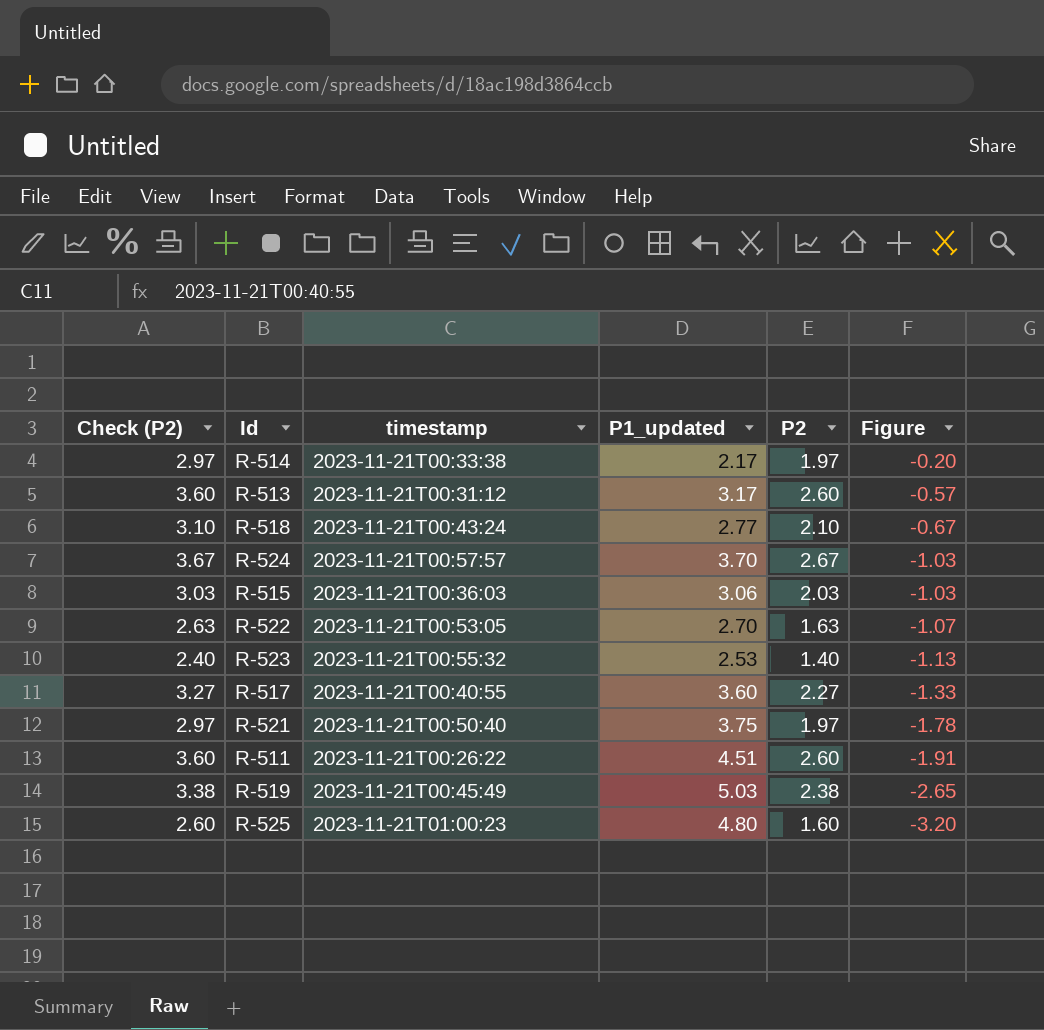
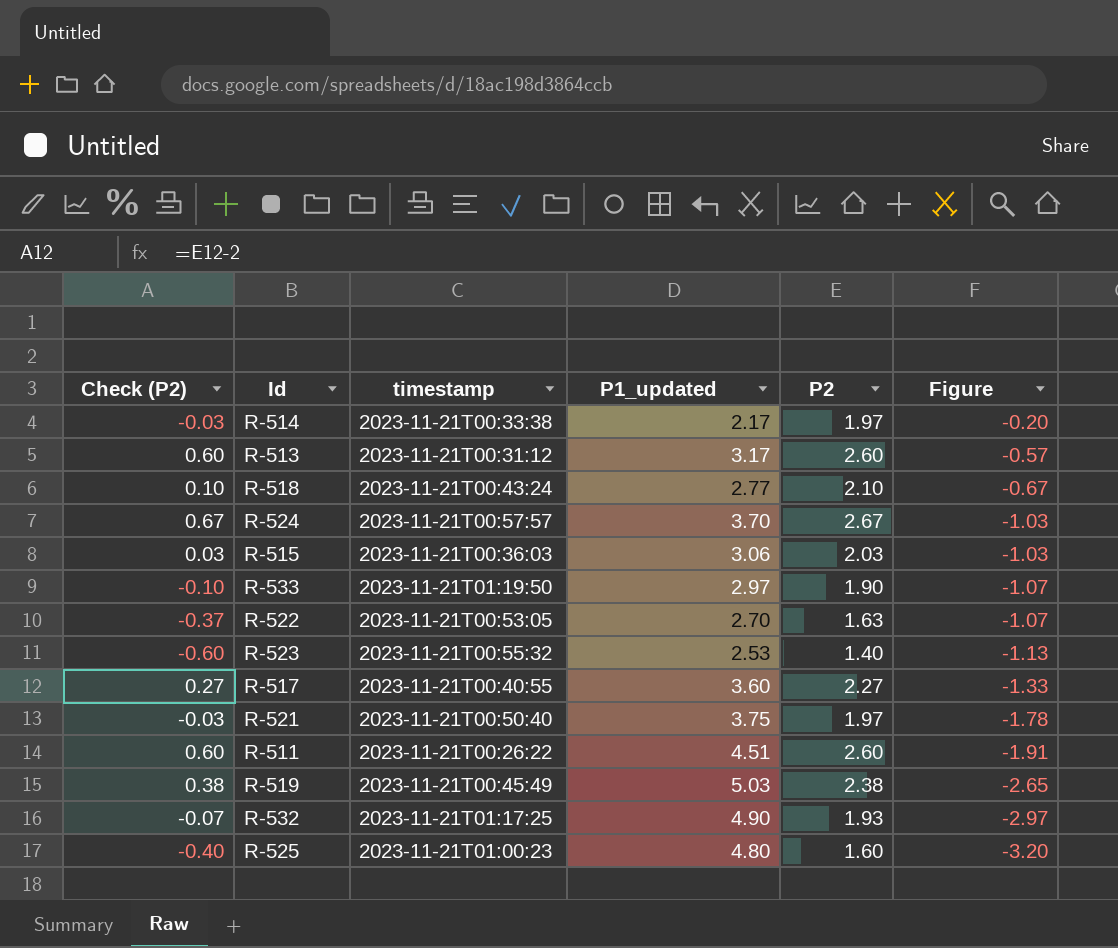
column Check (P2) | formula: [P2] + 1 -> [P2] - 2
row R-533: none -> -0.10 | 2023-11-21T01:19:50 | 2.97 | 1.90 | -1.07
row R-532: none -> -0.07 | 2023-11-21T01:17:25 | 4.90 | 1.93 | -2.97

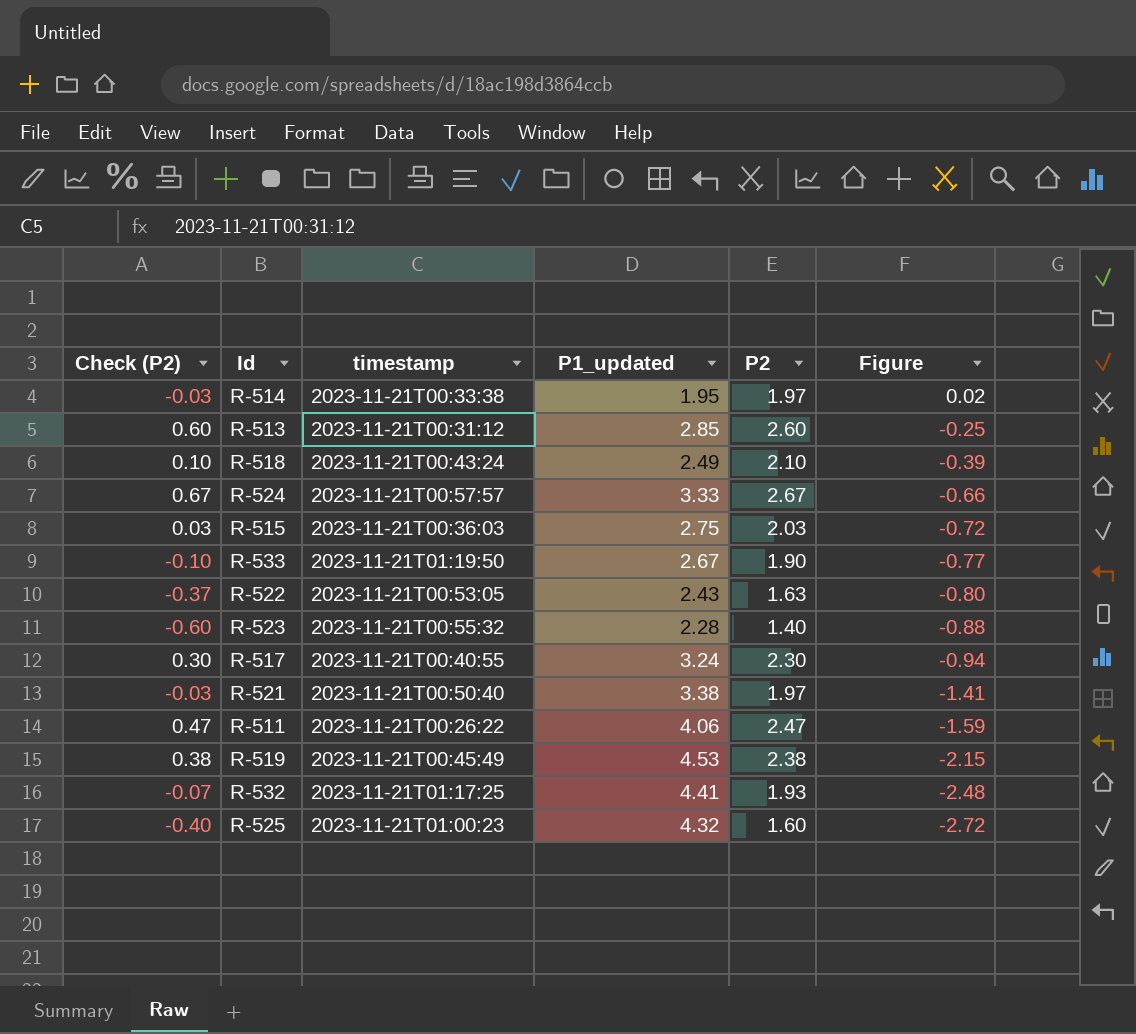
R-514 | P1_updated: 2.17 -> 1.95
R-514 | Figure: -0.20 -> 0.02
R-513 | P1_updated: 3.17 -> 2.85
R-513 | Figure: -0.57 -> -0.25
R-518 | P1_updated: 2.77 -> 2.49
R-518 | Figure: -0.67 -> -0.39
R-524 | P1_updated: 3.70 -> 3.33
R-524 | Figure: -1.03 -> -0.66
R-515 | P1_updated: 3.06 -> 2.75
R-515 | Figure: -1.03 -> -0.72
R-533 | P1_updated: 2.97 -> 2.67
R-533 | Figure: -1.07 -> -0.77
R-522 | P1_updated: 2.70 -> 2.43
R-522 | Figure: -1.07 -> -0.80
R-523 | P1_updated: 2.53 -> 2.28
R-523 | Figure: -1.13 -> -0.88
R-517 | Check (P2): 0.27 -> 0.30
R-517 | P1_updated: 3.60 -> 3.24
R-517 | P2: 2.27 -> 2.30
R-517 | Figure: -1.33 -> -0.94
R-521 | P1_updated: 3.75 -> 3.38
R-521 | Figure: -1.78 -> -1.41
R-511 | Check (P2): 0.60 -> 0.47
R-511 | P1_updated: 4.51 -> 4.06
R-511 | P2: 2.60 -> 2.47
R-511 | Figure: -1.91 -> -1.59
R-519 | P1_updated: 5.03 -> 4.53
R-519 | Figure: -2.65 -> -2.15
R-532 | P1_updated: 4.90 -> 4.41
R-532 | Figure: -2.97 -> -2.48
R-525 | P1_updated: 4.80 -> 4.32
R-525 | Figure: -3.20 -> -2.72

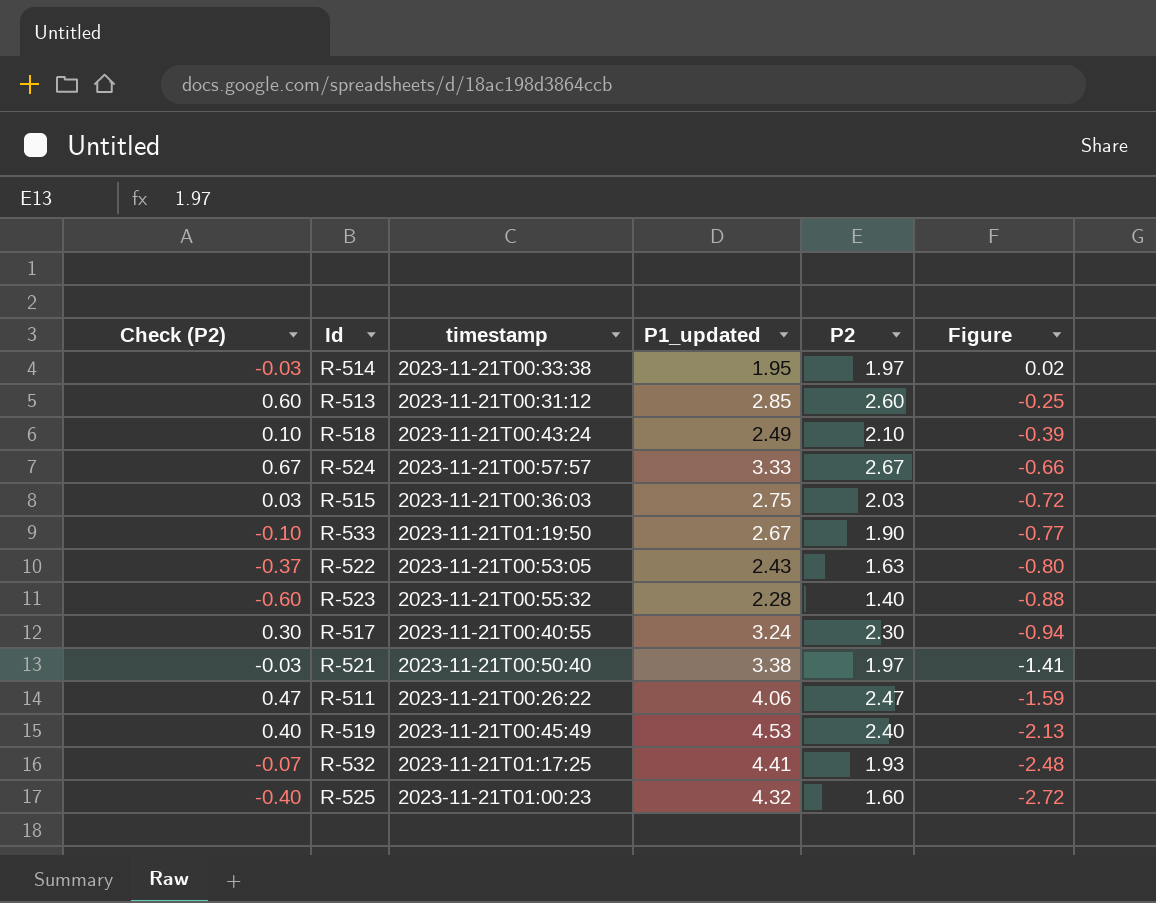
R-519 | Check (P2): 0.38 -> 0.40
R-519 | P2: 2.38 -> 2.40
R-519 | Figure: -2.15 -> -2.13

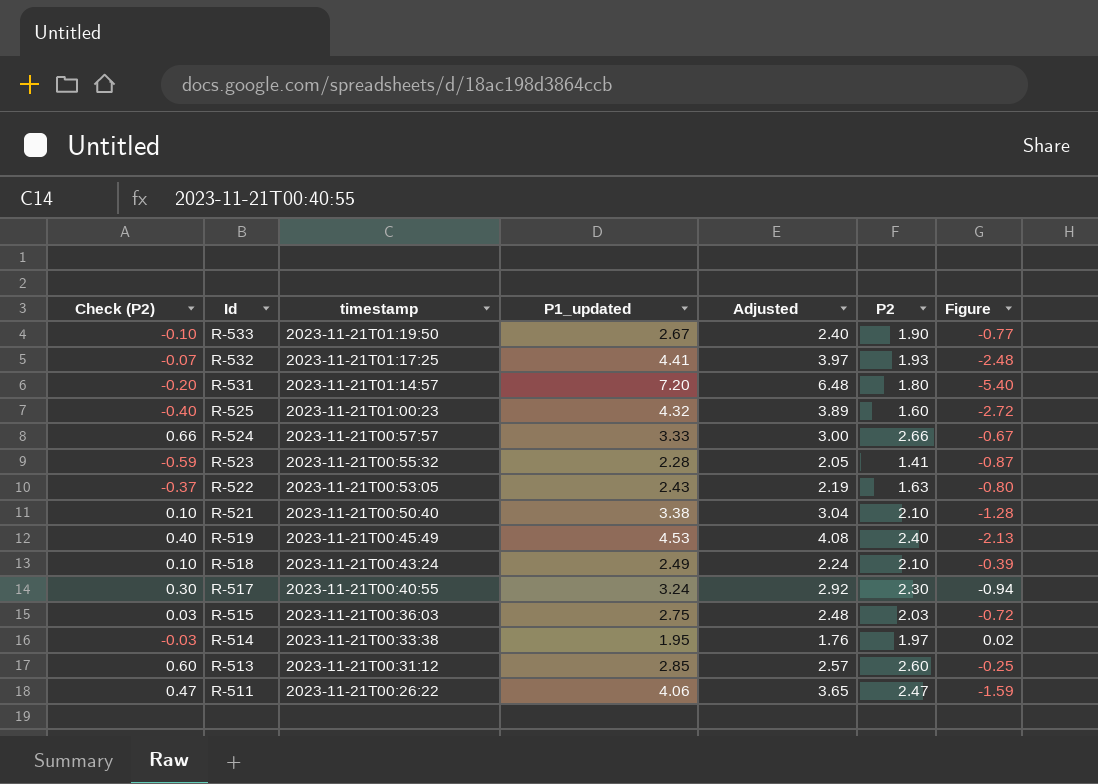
row order: Figure descending -> Id descending
column Adjusted | formula: none -> [P1_updated] * 0.9
row R-531: none -> -0.20 | 2023-11-21T01:14:57 | 7.20 | 6.48 | 1.80 | -5.40
R-524 | Check (P2): 0.67 -> 0.66
R-524 | P2: 2.67 -> 2.66
R-524 | Figure: -0.66 -> -0.67
R-523 | Check (P2): -0.60 -> -0.59
R-523 | P2: 1.40 -> 1.41
R-523 | Figure: -0.88 -> -0.87
R-521 | Check (P2): -0.03 -> 0.10
R-521 | P2: 1.97 -> 2.10
R-521 | Figure: -1.41 -> -1.28

